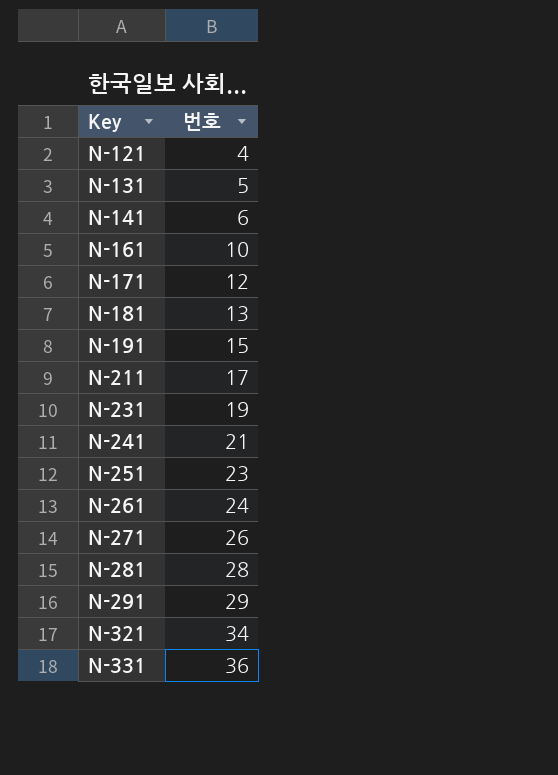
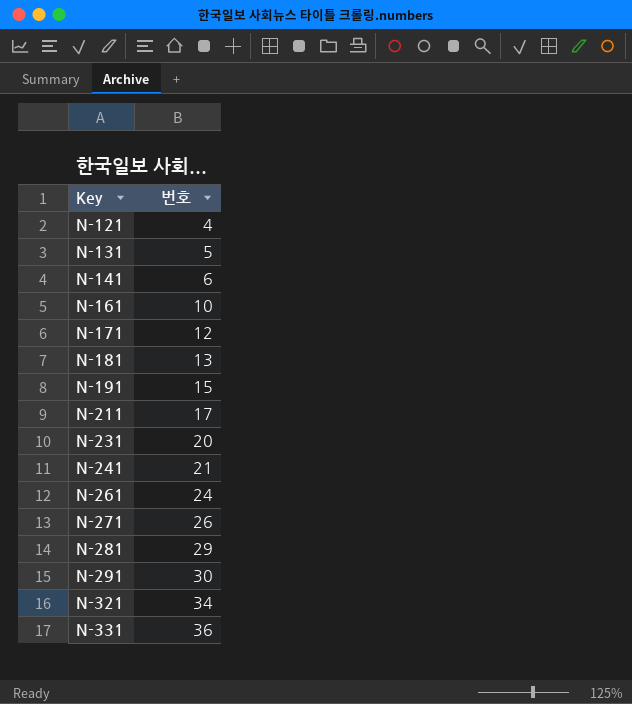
row N-251: 23 -> none
N-231 | 번호: 19 -> 20
N-281 | 번호: 28 -> 29
N-291 | 번호: 29 -> 30

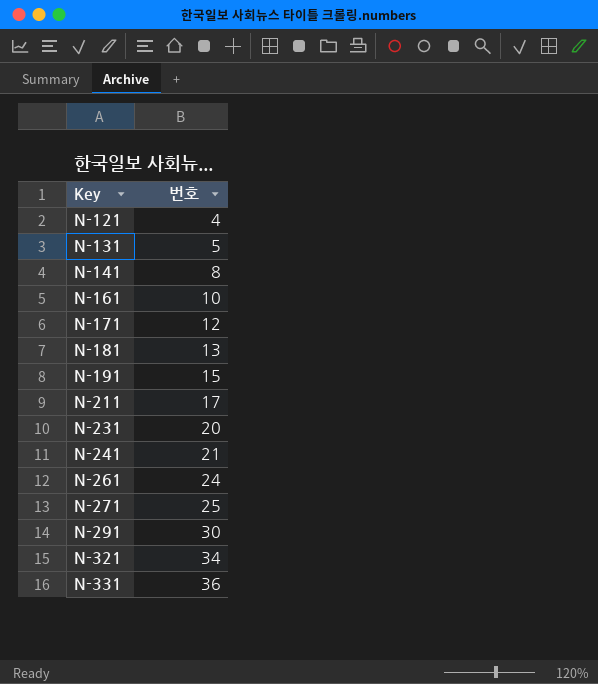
row N-281: 29 -> none
N-141 | 번호: 6 -> 8
N-271 | 번호: 26 -> 25

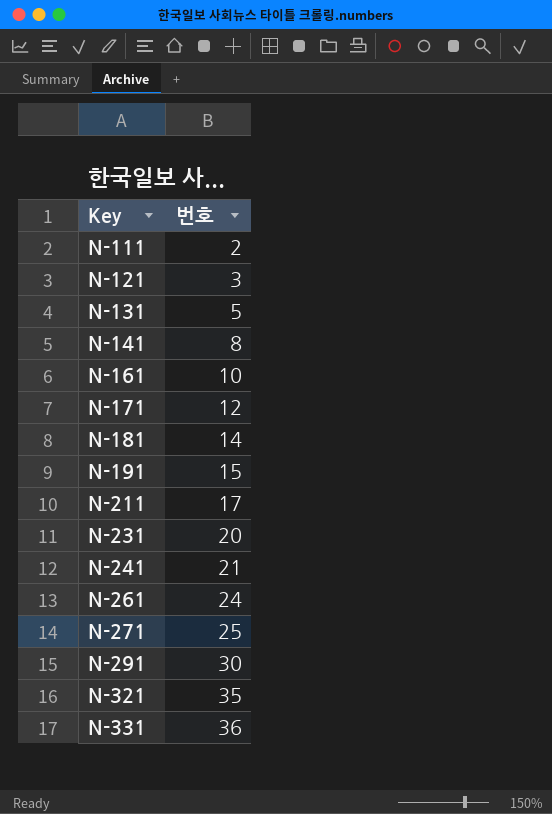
row N-111: none -> 2
N-121 | 번호: 4 -> 3
N-181 | 번호: 13 -> 14
N-321 | 번호: 34 -> 35

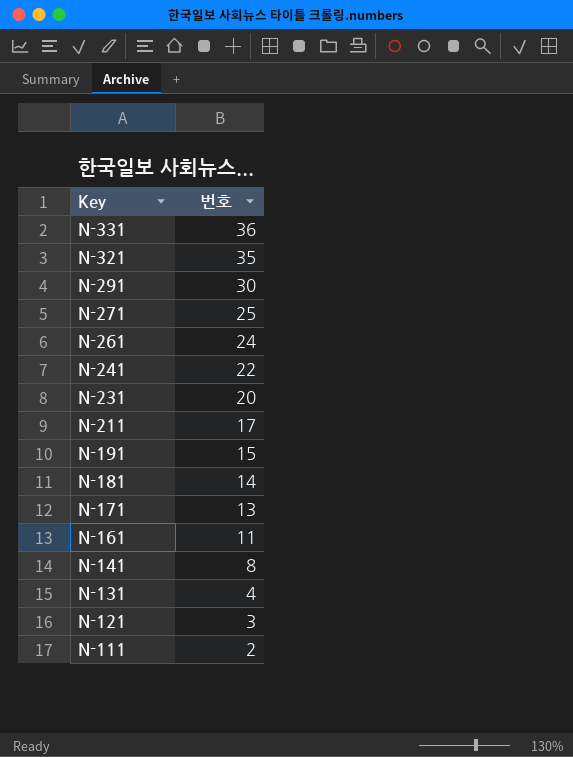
row order: Key ascending -> Key descending
N-241 | 번호: 21 -> 22
N-171 | 번호: 12 -> 13
N-161 | 번호: 10 -> 11
N-131 | 번호: 5 -> 4

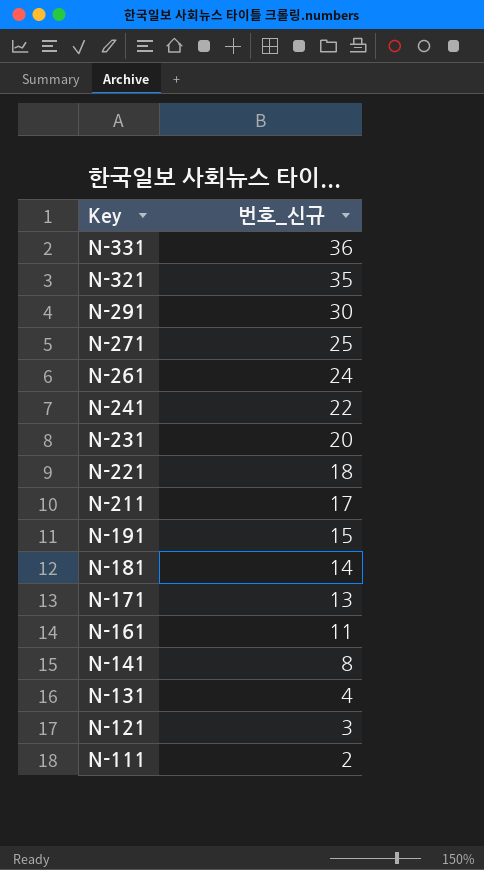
column name: 번호 -> 번호_신규
row N-221: none -> 18

